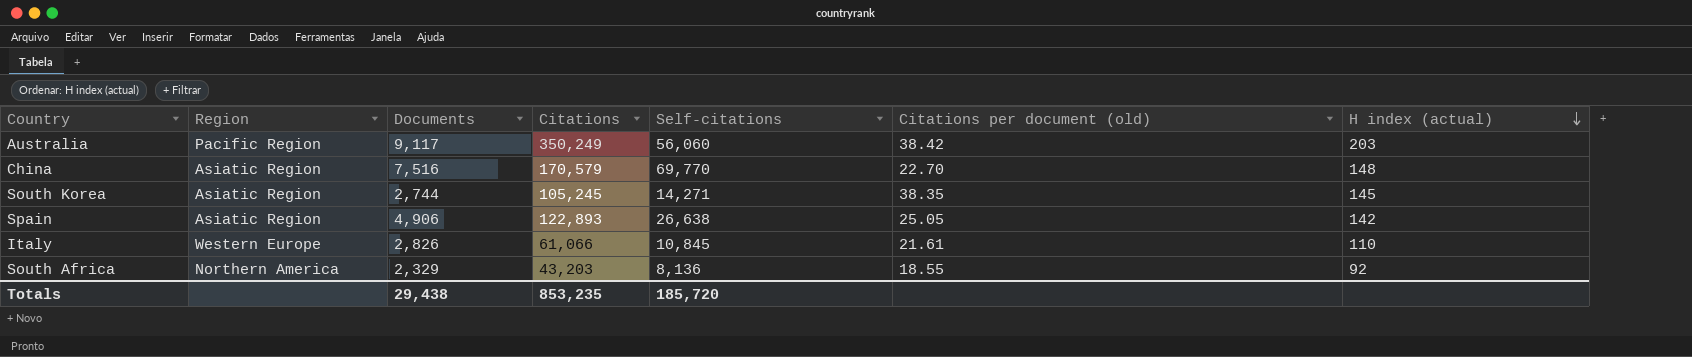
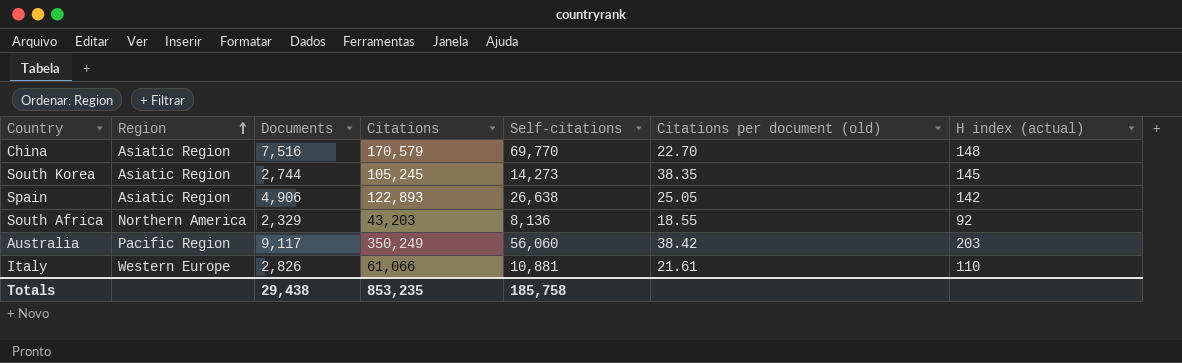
row order: H index (actual) descending -> Region ascending
South Korea | Self-citations: 14,271 -> 14,273
Italy | Self-citations: 10,845 -> 10,881
Totals | Self-citations: 185,720 -> 185,758

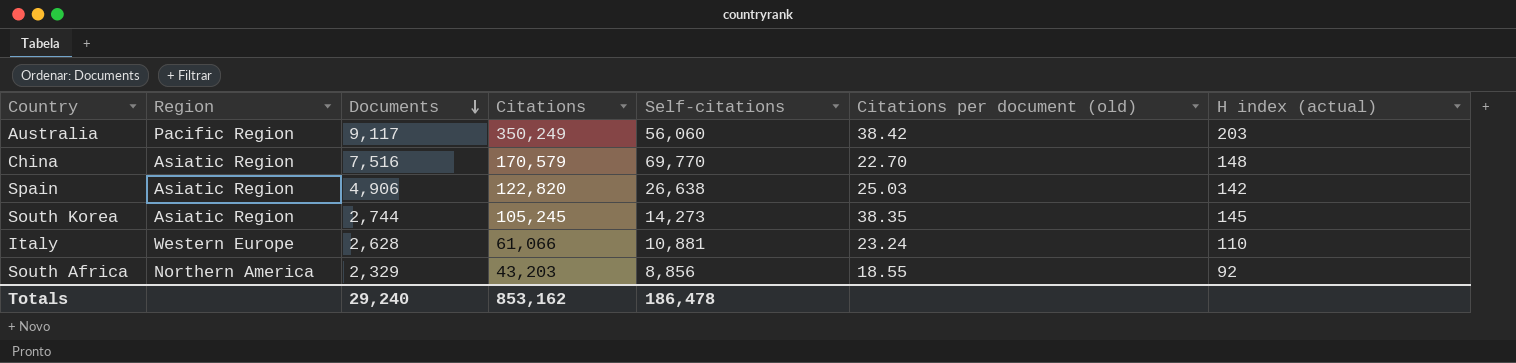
row order: Region ascending -> Documents descending
Spain | Citations: 122,893 -> 122,820
Spain | Citations per document (old): 25.05 -> 25.03
Italy | Documents: 2,826 -> 2,628
Italy | Citations per document (old): 21.61 -> 23.24
South Africa | Self-citations: 8,136 -> 8,856
Totals | Documents: 29,438 -> 29,240
Totals | Citations: 853,235 -> 853,162
Totals | Self-citations: 185,758 -> 186,478

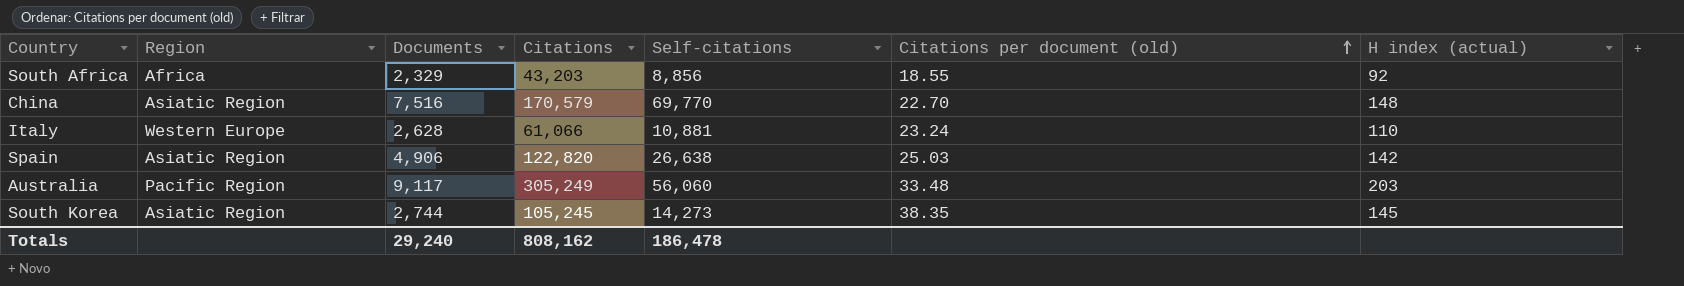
row order: Documents descending -> Citations per document (old) ascending
South Africa | Region: Northern America -> Africa
Australia | Citations: 350,249 -> 305,249
Australia | Citations per document (old): 38.42 -> 33.48
Totals | Citations: 853,162 -> 808,162

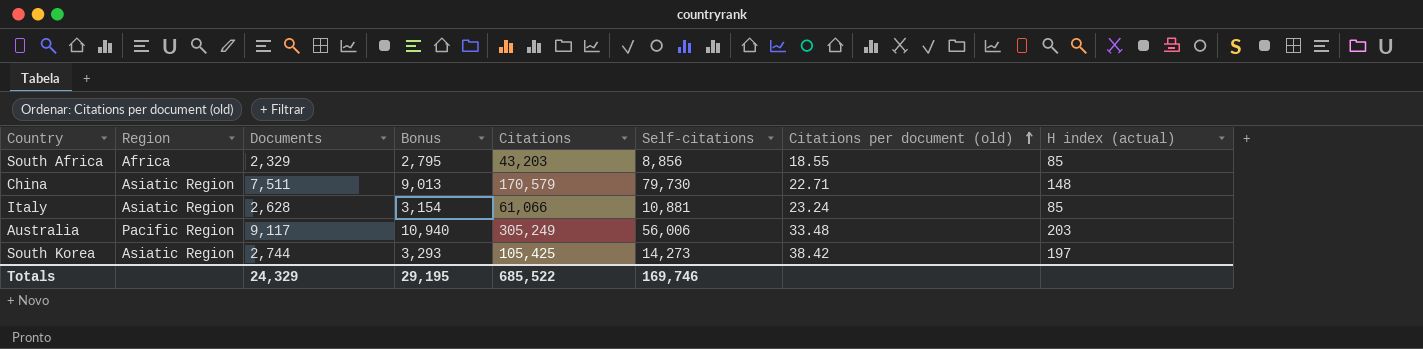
column Bonus | formula: none -> [Documents] * 1.2
row Spain: Asiatic Region | 4,906 | 122,820 | 26,638 | 25.03 | 142 -> none
South Africa | H index (actual): 92 -> 85
China | Documents: 7,516 -> 7,511
China | Self-citations: 69,770 -> 79,730
China | Citations per document (old): 22.70 -> 22.71
Italy | Region: Western Europe -> Asiatic Region
Italy | H index (actual): 110 -> 85
Australia | Self-citations: 56,060 -> 56,006
South Korea | Citations: 105,245 -> 105,425
South Korea | Citations per document (old): 38.35 -> 38.42
South Korea | H index (actual): 145 -> 197
Totals | Documents: 29,240 -> 24,329
Totals | Citations: 808,162 -> 685,522
Totals | Self-citations: 186,478 -> 169,746

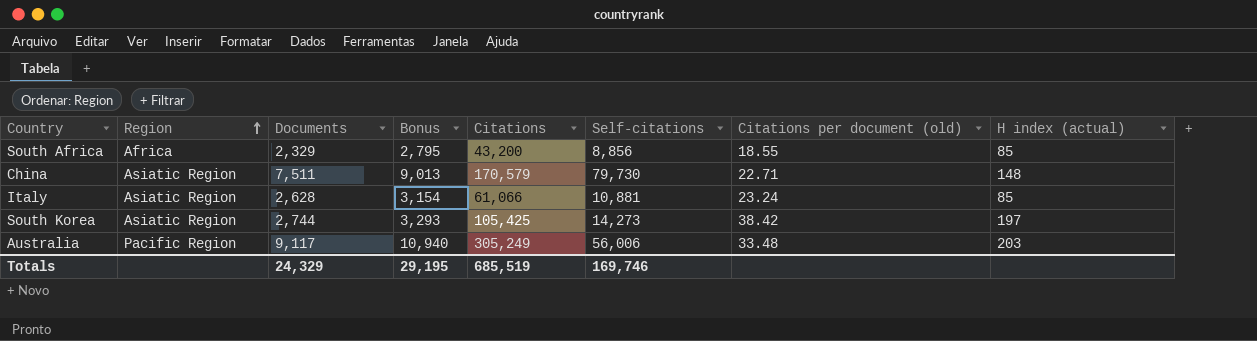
row order: Citations per document (old) ascending -> Region ascending
South Africa | Citations: 43,203 -> 43,200
Totals | Citations: 685,522 -> 685,519

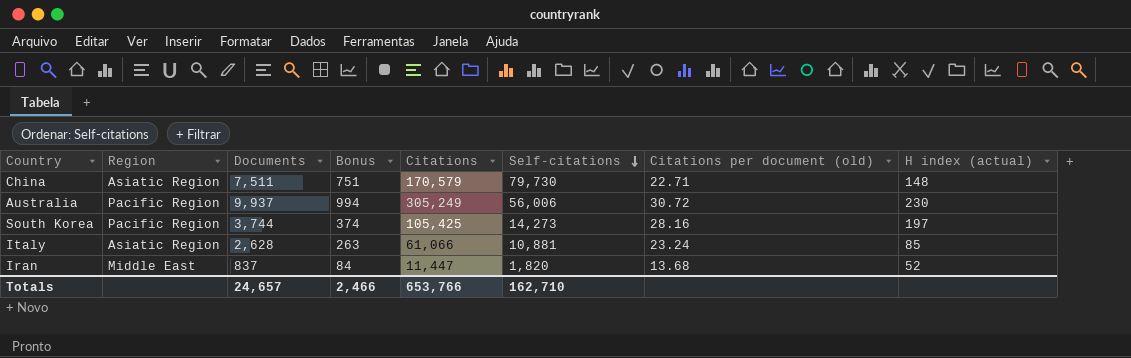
row order: Region ascending -> Self-citations descending
column Bonus | formula: [Documents] * 1.2 -> [Documents] * 0.1
row South Africa: Africa | 2,329 | 2,795 | 43,200 | 8,856 | 18.55 | 85 -> none
Australia | Documents: 9,117 -> 9,937
Australia | Citations per document (old): 33.48 -> 30.72
Australia | H index (actual): 203 -> 230
South Korea | Region: Asiatic Region -> Pacific Region
South Korea | Documents: 2,744 -> 3,744
South Korea | Citations per document (old): 38.42 -> 28.16
row Iran: none -> Middle East | 837 | 84 | 11,447 | 1,820 | 13.68 | 52
Totals | Documents: 24,329 -> 24,657
Totals | Bonus: 29,195 -> 2,466
Totals | Citations: 685,519 -> 653,766
Totals | Self-citations: 169,746 -> 162,710

